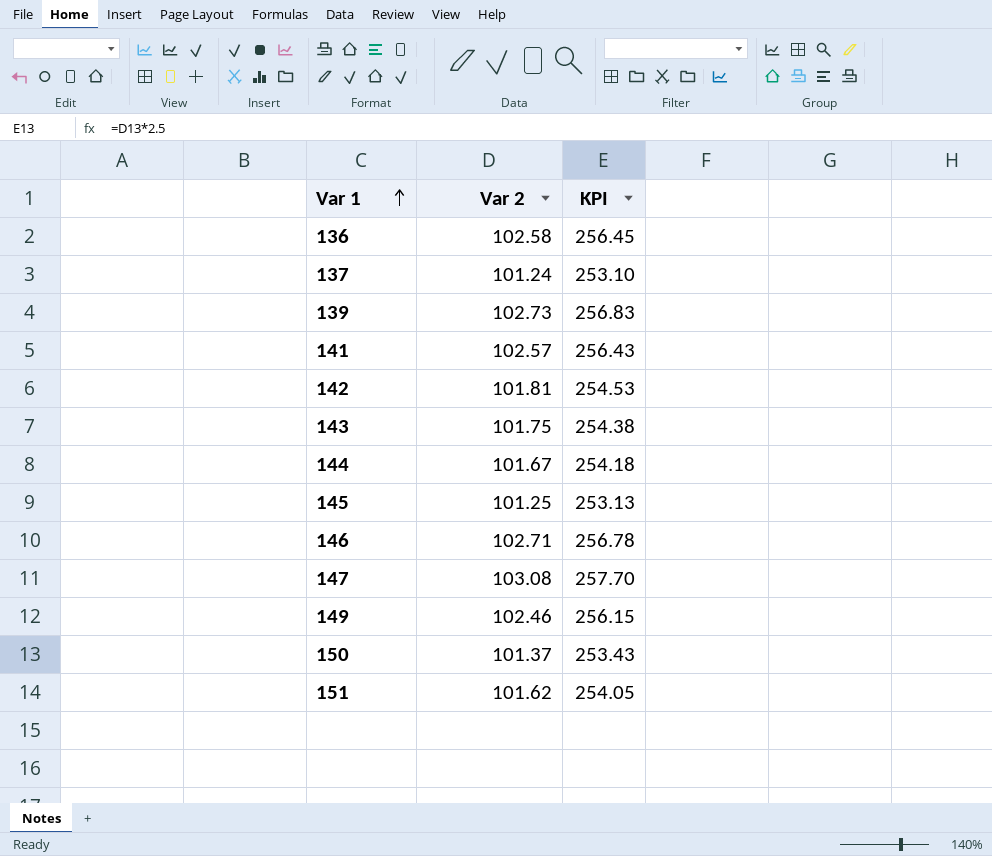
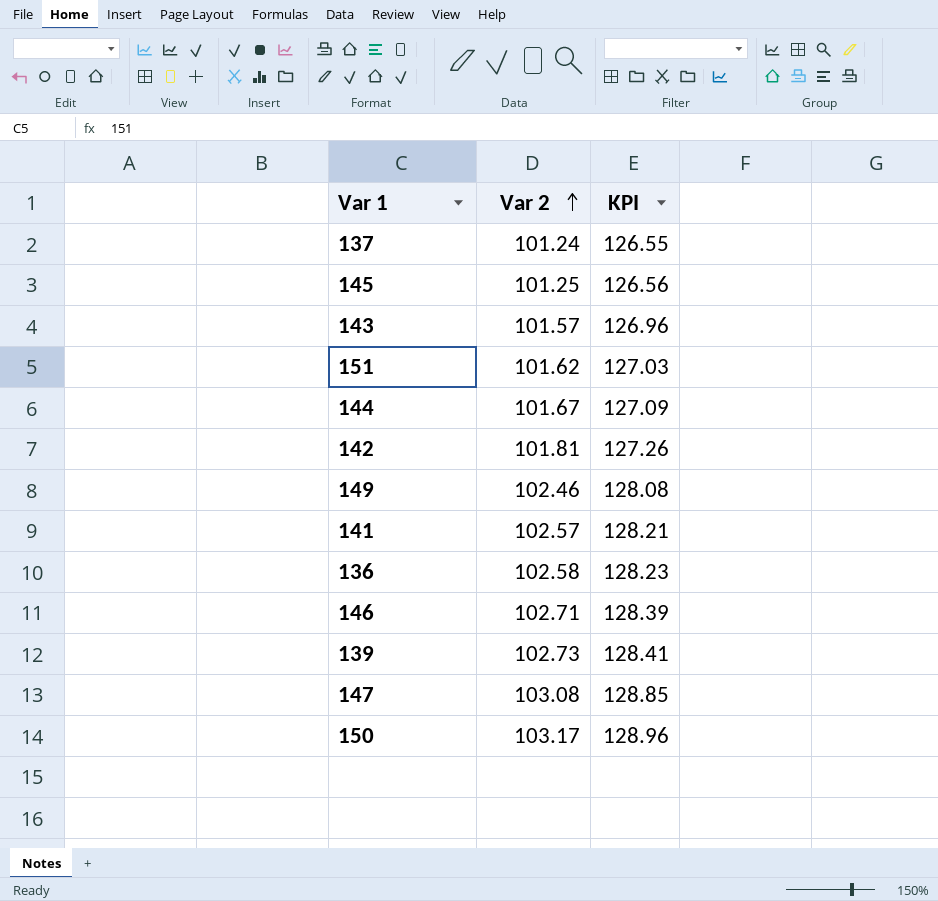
row order: Var 1 ascending -> Var 2 ascending
column KPI | formula: [Var 2] * 2.5 -> [Var 2] * 1.25
143 | Var 2: 101.75 -> 101.57
150 | Var 2: 101.37 -> 103.17

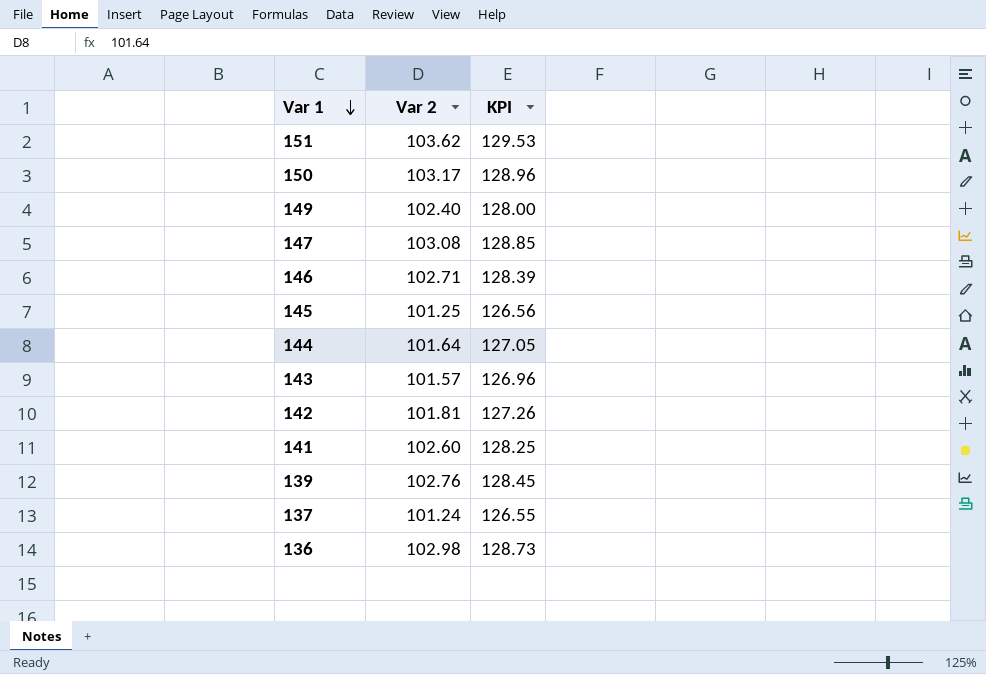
row order: Var 2 ascending -> Var 1 descending
151 | Var 2: 101.62 -> 103.62
151 | KPI: 127.03 -> 129.53
149 | Var 2: 102.46 -> 102.40
149 | KPI: 128.08 -> 128.00
144 | Var 2: 101.67 -> 101.64
144 | KPI: 127.09 -> 127.05
141 | Var 2: 102.57 -> 102.60
141 | KPI: 128.21 -> 128.25
139 | Var 2: 102.73 -> 102.76
139 | KPI: 128.41 -> 128.45
136 | Var 2: 102.58 -> 102.98
136 | KPI: 128.23 -> 128.73

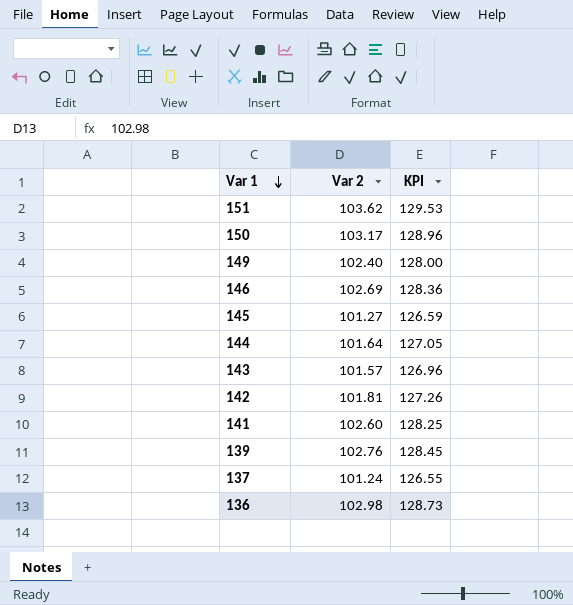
row 147: 103.08 | 128.85 -> none
146 | Var 2: 102.71 -> 102.69
146 | KPI: 128.39 -> 128.36
145 | Var 2: 101.25 -> 101.27
145 | KPI: 126.56 -> 126.59

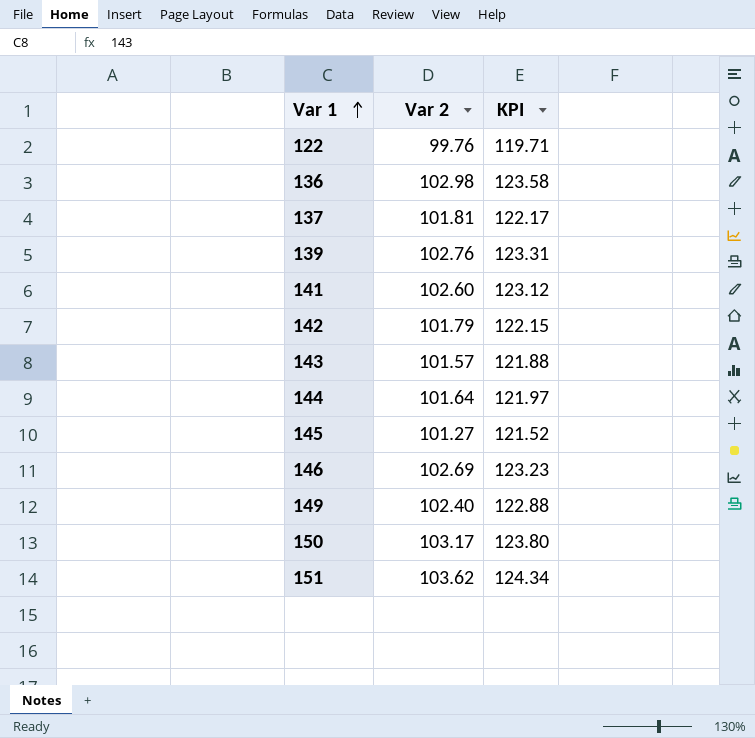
row order: Var 1 descending -> Var 1 ascending
column KPI | formula: [Var 2] * 1.25 -> [Var 2] * 1.2
row 122: none -> 99.76 | 119.71
137 | Var 2: 101.24 -> 101.81
142 | Var 2: 101.81 -> 101.79

